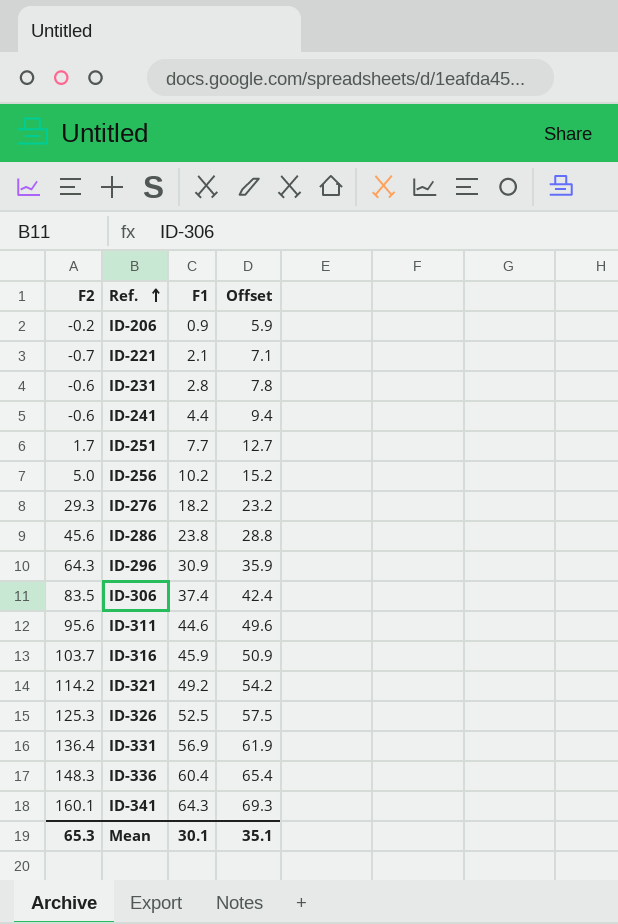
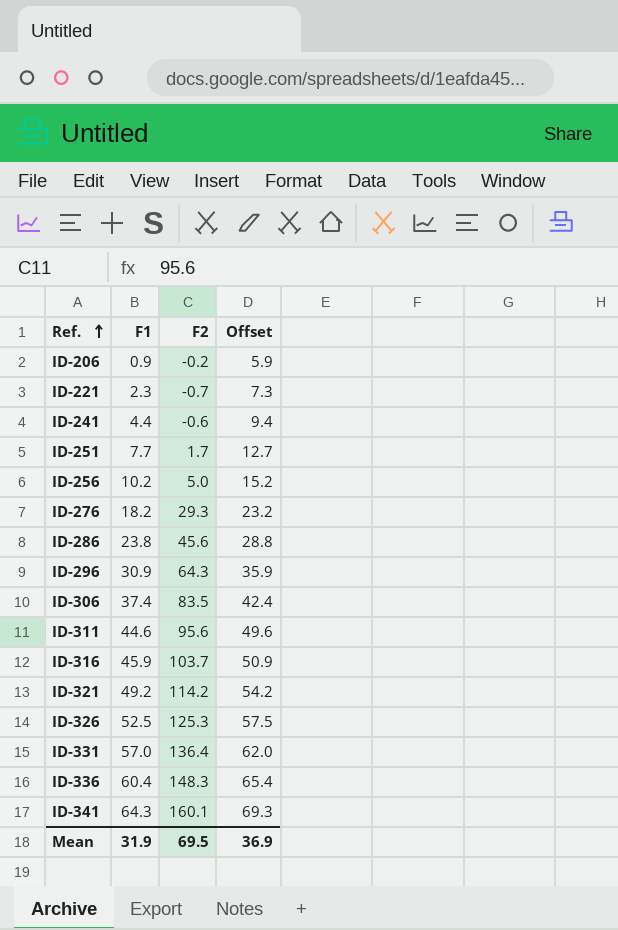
column F2 | position: 1 -> 3
row ID-231: -0.6 | 2.8 | 7.8 -> none
ID-221 | F1: 2.1 -> 2.3
ID-221 | Offset: 7.1 -> 7.3
ID-331 | F1: 56.9 -> 57.0
ID-331 | Offset: 61.9 -> 62.0
Mean | F1: 30.1 -> 31.9
Mean | F2: 65.3 -> 69.5
Mean | Offset: 35.1 -> 36.9

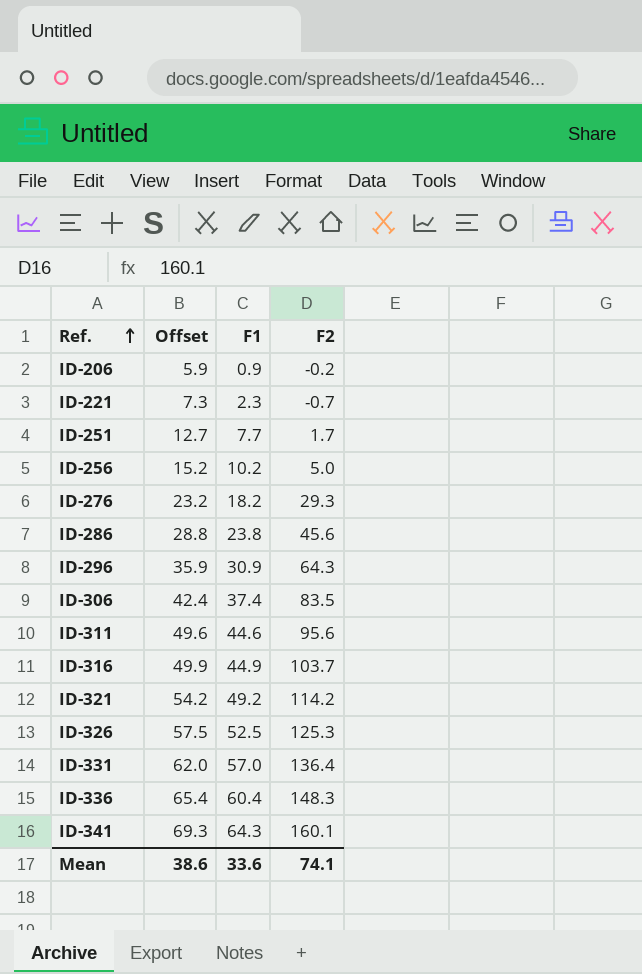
column Offset | position: 4 -> 2
row ID-241: 4.4 | -0.6 | 9.4 -> none
ID-316 | Offset: 50.9 -> 49.9
ID-316 | F1: 45.9 -> 44.9
Mean | Offset: 36.9 -> 38.6
Mean | F1: 31.9 -> 33.6
Mean | F2: 69.5 -> 74.1

